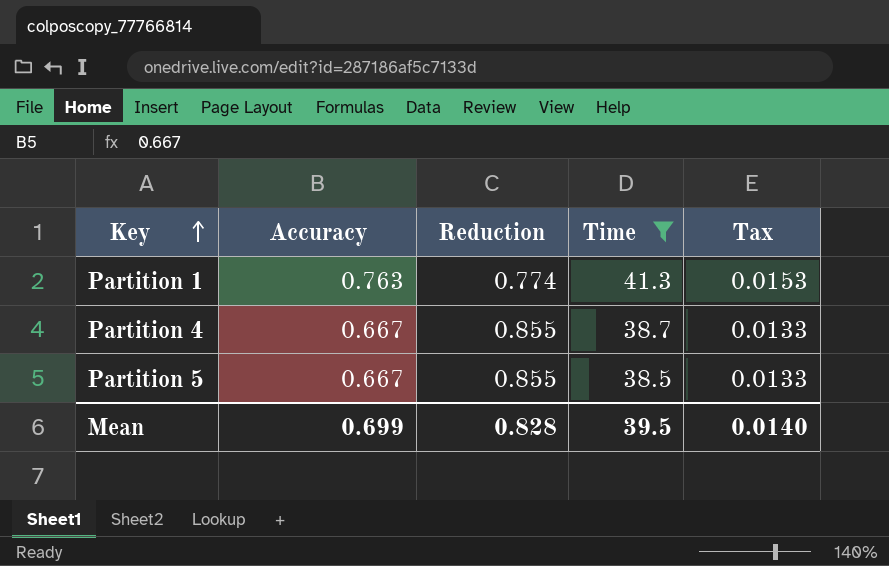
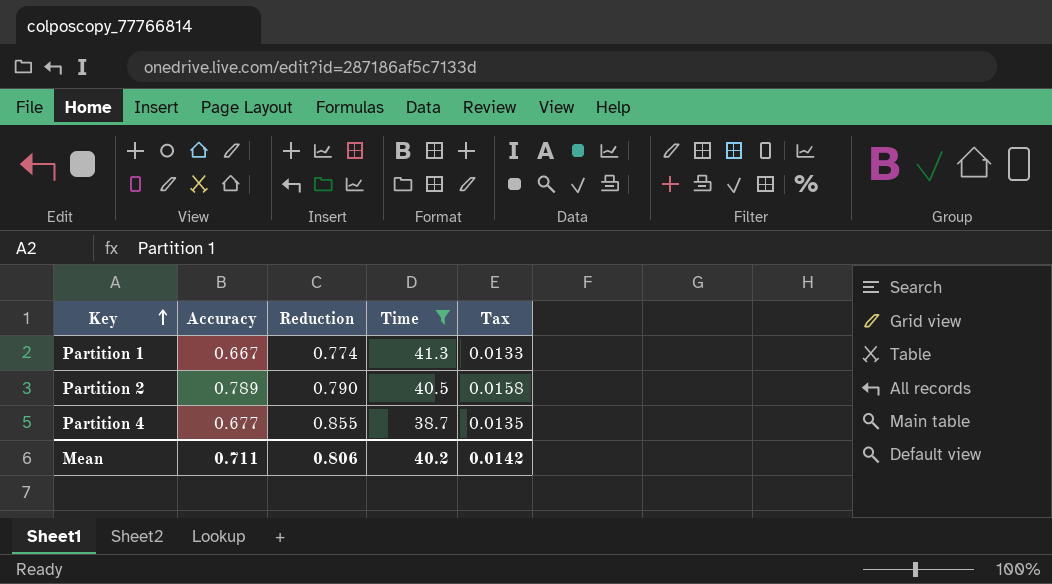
row Partition 5: 0.667 | 0.855 | 38.5 | 0.0133 -> none
Partition 1 | Accuracy: 0.763 -> 0.667
Partition 1 | Tax: 0.0153 -> 0.0133
row Partition 2: none -> 0.789 | 0.790 | 40.5 | 0.0158
Partition 4 | Accuracy: 0.667 -> 0.677
Partition 4 | Tax: 0.0133 -> 0.0135
Mean | Accuracy: 0.699 -> 0.711
Mean | Reduction: 0.828 -> 0.806
Mean | Time: 39.5 -> 40.2
Mean | Tax: 0.0140 -> 0.0142

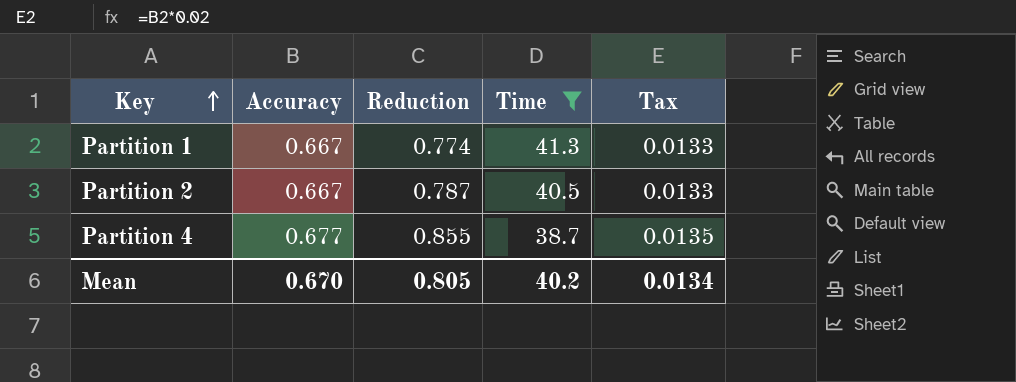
Partition 2 | Accuracy: 0.789 -> 0.667
Partition 2 | Reduction: 0.790 -> 0.787
Partition 2 | Tax: 0.0158 -> 0.0133
Mean | Accuracy: 0.711 -> 0.670
Mean | Reduction: 0.806 -> 0.805
Mean | Tax: 0.0142 -> 0.0134

